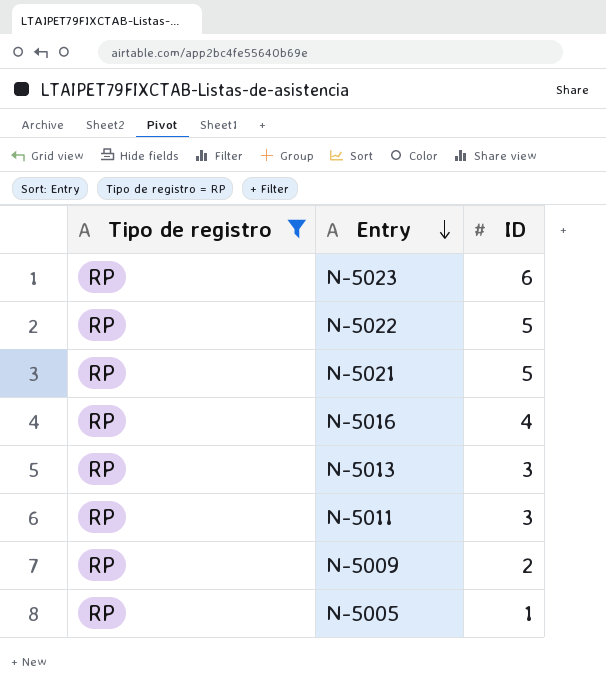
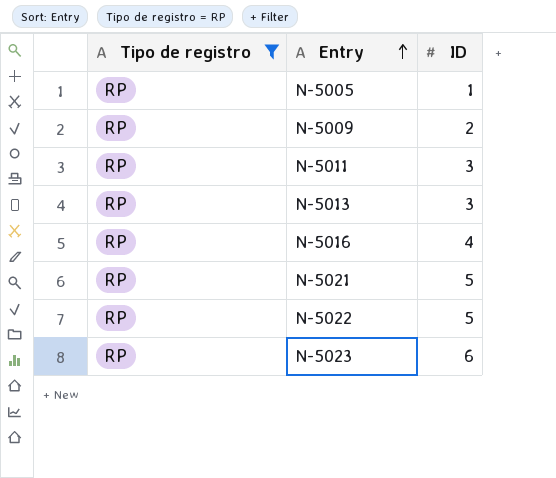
row order: Entry descending -> Entry ascending

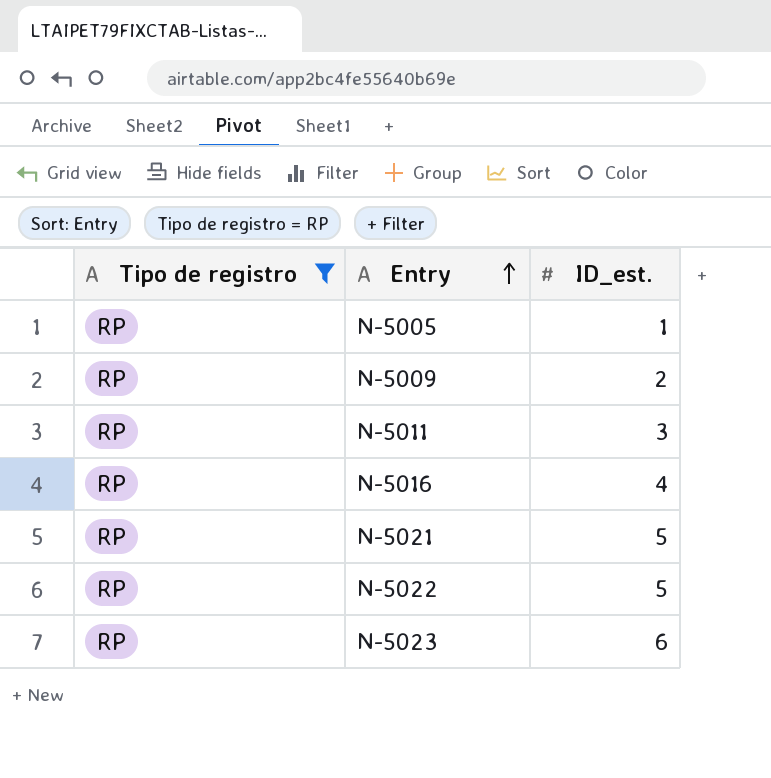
column name: ID -> ID_est.
row N-5013: RP | 3 -> none

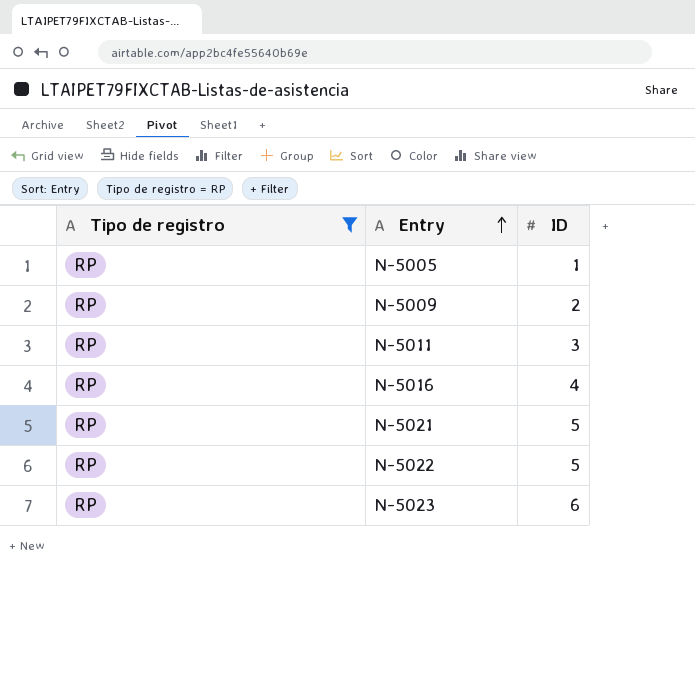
column name: ID_est. -> ID

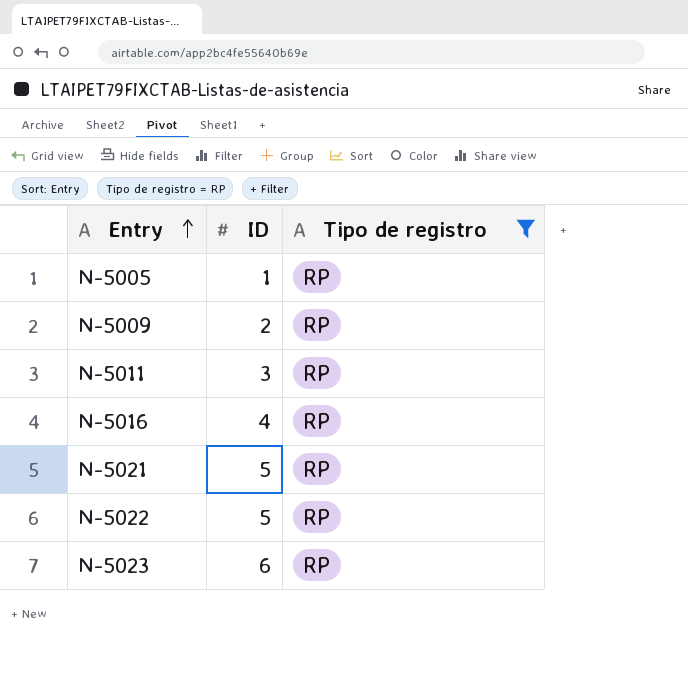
column Tipo de registro | position: 1 -> 3

